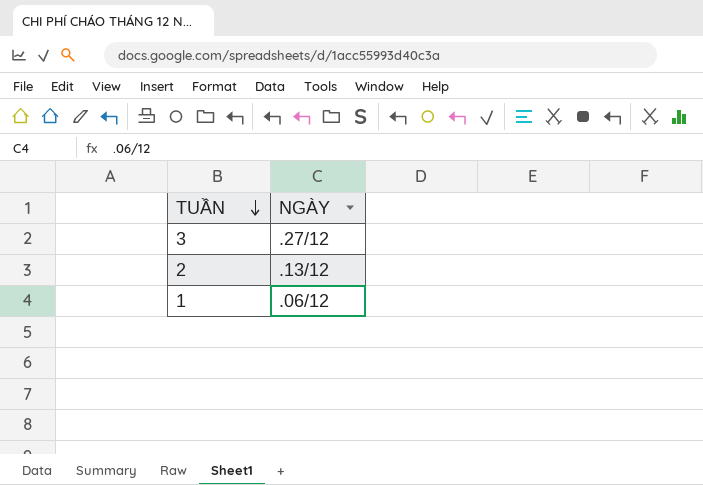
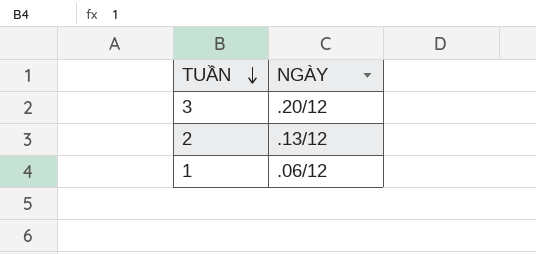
3 | NGÀY: .27/12 -> .20/12

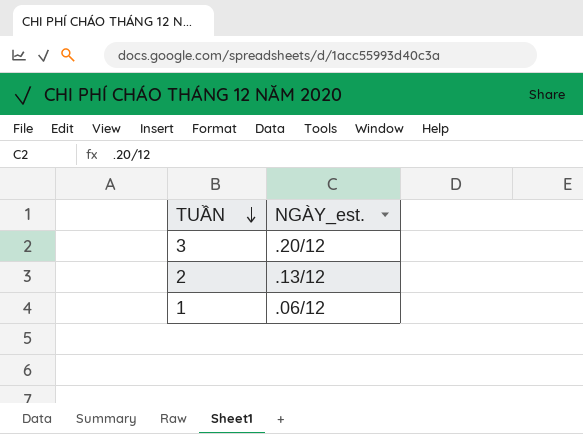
column name: NGÀY -> NGÀY_est.

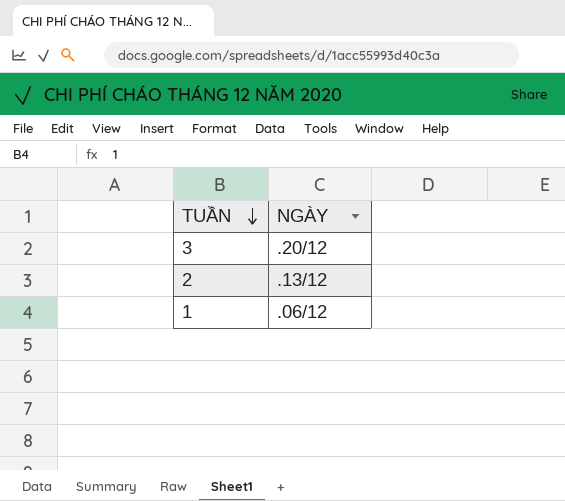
column name: NGÀY_est. -> NGÀY

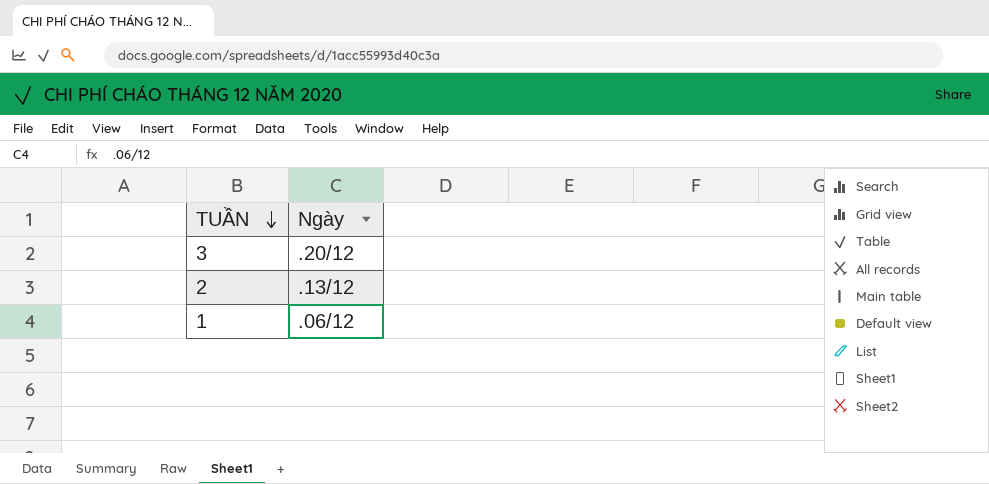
column name: NGÀY -> Ngày

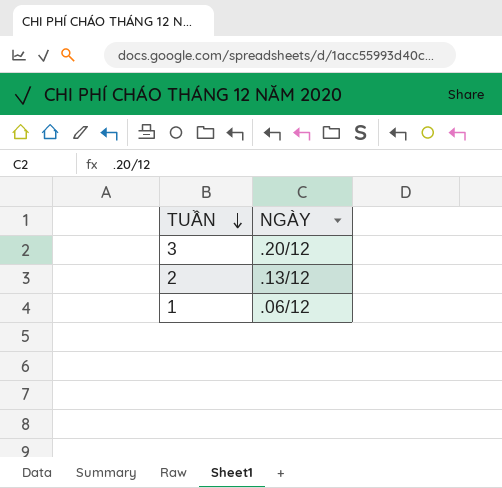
column name: Ngày -> NGÀY

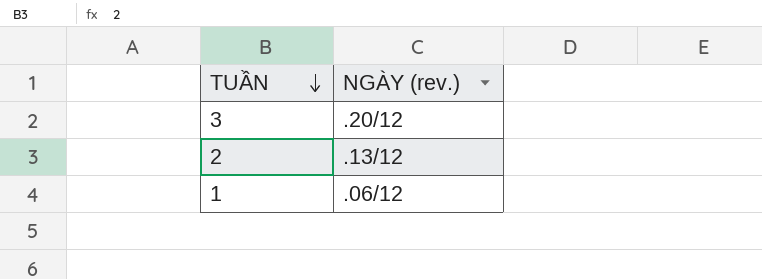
column name: NGÀY -> NGÀY (rev.)

